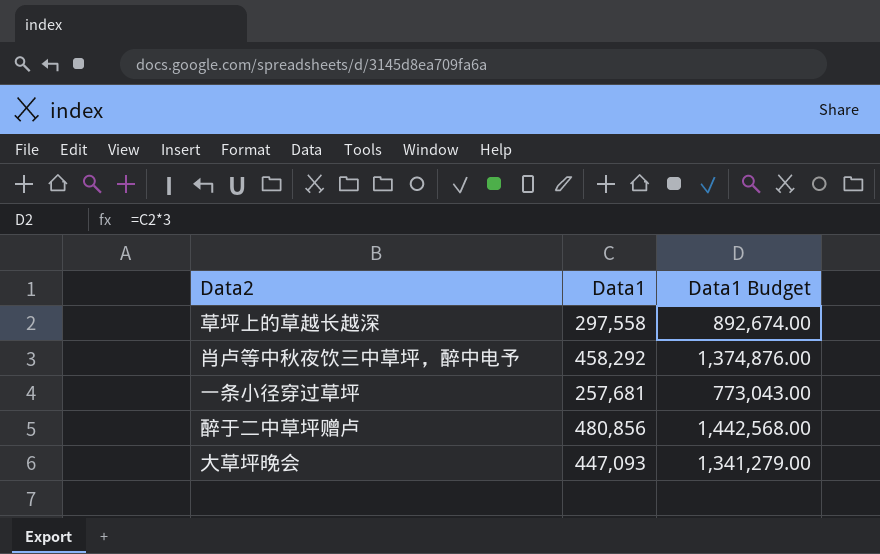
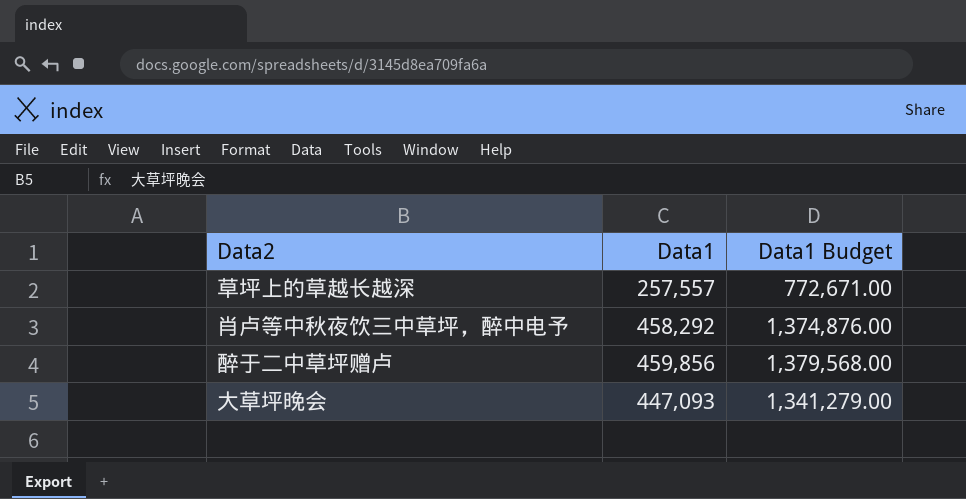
row 一条小径穿过草坪: 257,681 | 773,043.00 -> none
草坪上的草越长越深 | Data1: 297,558 -> 257,557
草坪上的草越长越深 | Data1 Budget: 892,674.00 -> 772,671.00
醉于二中草坪赠卢 | Data1: 480,856 -> 459,856
醉于二中草坪赠卢 | Data1 Budget: 1,442,568.00 -> 1,379,568.00

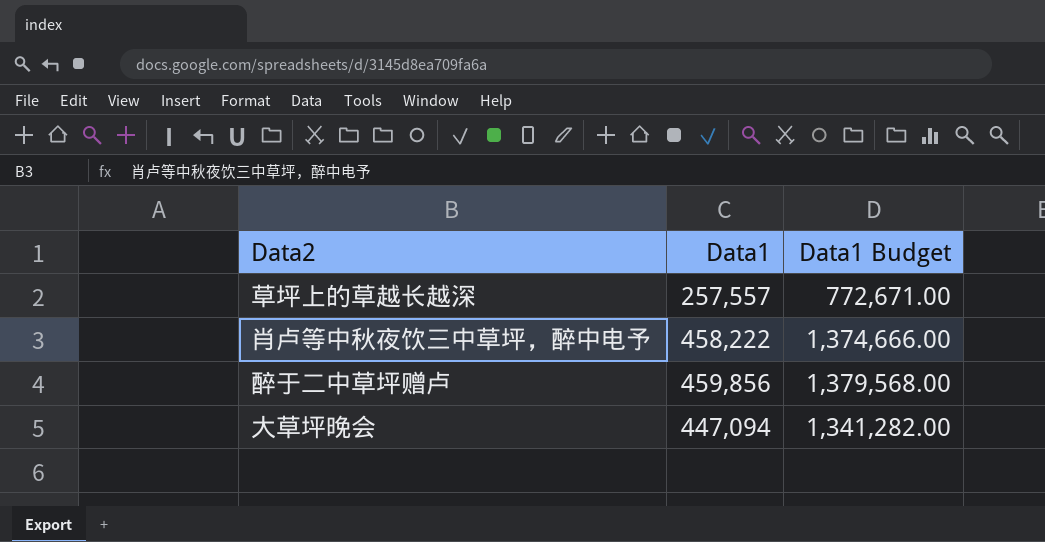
肖卢等中秋夜饮三中草坪，醉中电予 | Data1: 458,292 -> 458,222
肖卢等中秋夜饮三中草坪，醉中电予 | Data1 Budget: 1,374,876.00 -> 1,374,666.00
大草坪晚会 | Data1: 447,093 -> 447,094
大草坪晚会 | Data1 Budget: 1,341,279.00 -> 1,341,282.00

